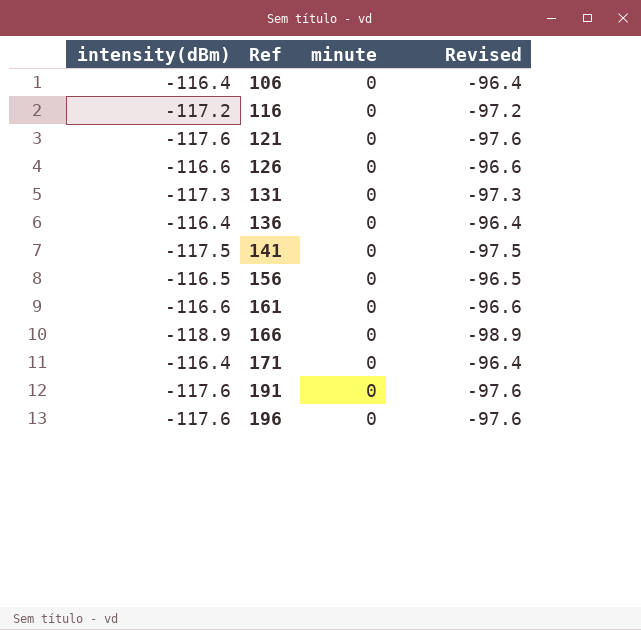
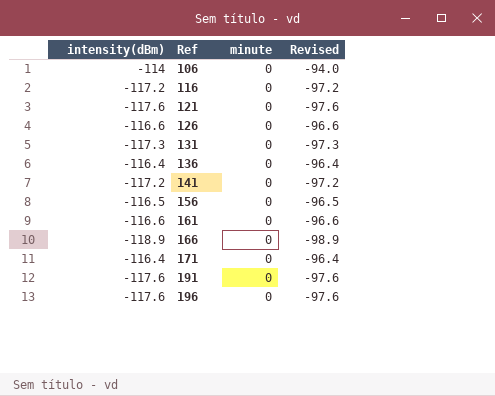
106 | intensity(dBm): -116.4 -> -114
106 | Revised: -96.4 -> -94.0
141 | intensity(dBm): -117.5 -> -117.2
141 | Revised: -97.5 -> -97.2

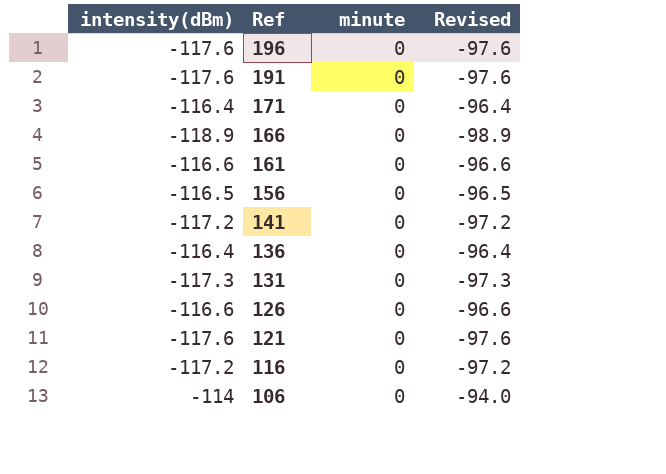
row order: Ref ascending -> Ref descending

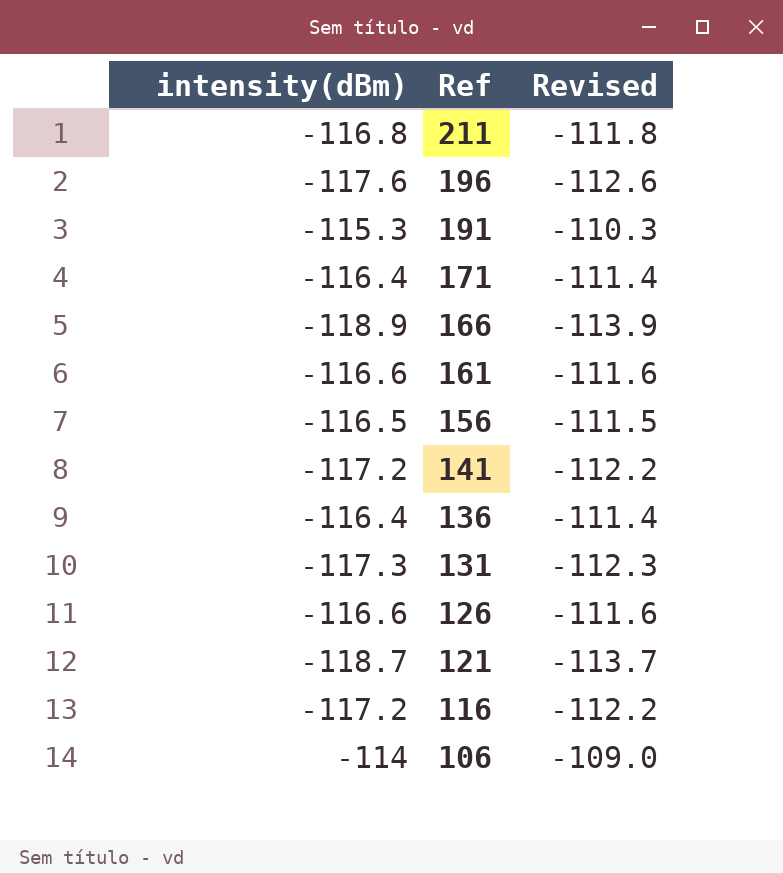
column minute | position: 3 -> none
column Revised | formula: [intensity(dBm)] + 20 -> [intensity(dBm)] + 5
row 211: none -> -116.8 | -111.8
191 | intensity(dBm): -117.6 -> -115.3
121 | intensity(dBm): -117.6 -> -118.7

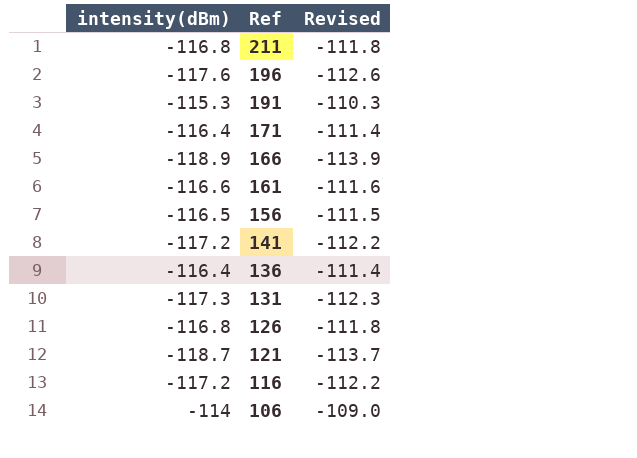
126 | intensity(dBm): -116.6 -> -116.8
126 | Revised: -111.6 -> -111.8

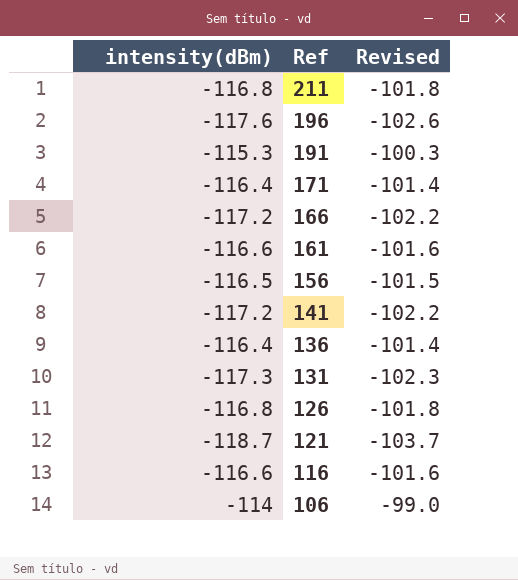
column Revised | formula: [intensity(dBm)] + 5 -> [intensity(dBm)] + 15
166 | intensity(dBm): -118.9 -> -117.2
116 | intensity(dBm): -117.2 -> -116.6

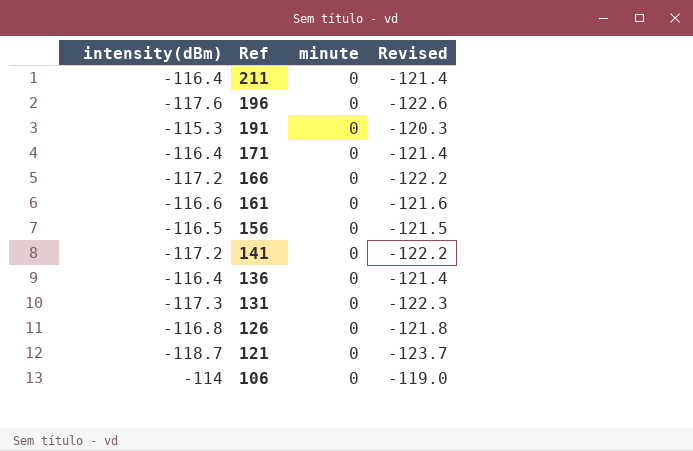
column minute | position: none -> 3
column Revised | formula: [intensity(dBm)] + 15 -> [intensity(dBm)] - 5
row 116: -116.6 | -101.6 -> none
211 | intensity(dBm): -116.8 -> -116.4

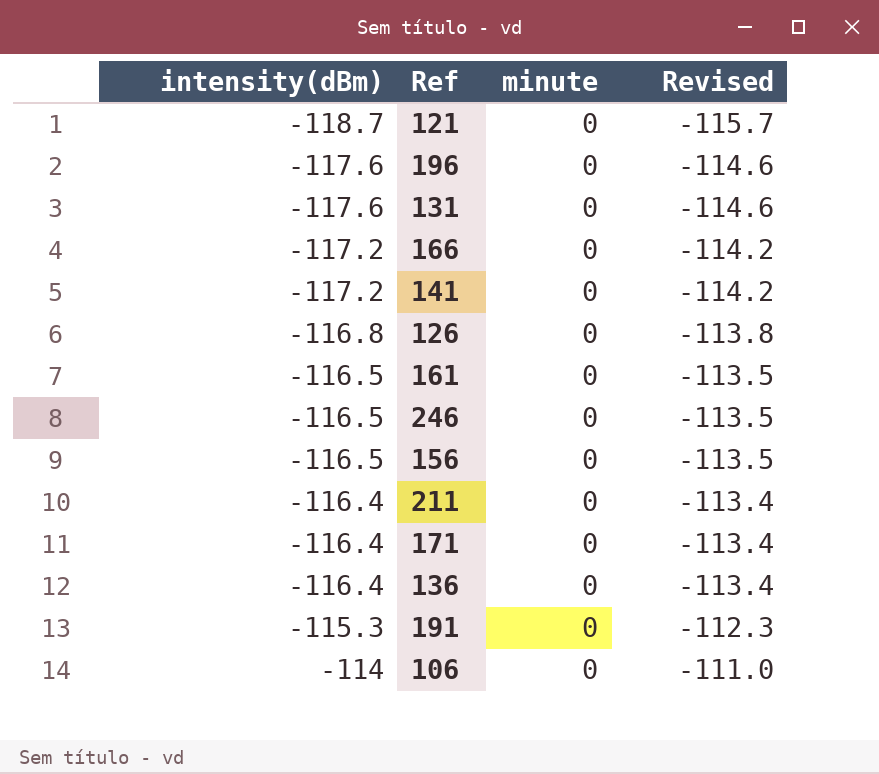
row order: Ref descending -> intensity(dBm) ascending
column Revised | formula: [intensity(dBm)] - 5 -> [intensity(dBm)] + 3
131 | intensity(dBm): -117.3 -> -117.6
161 | intensity(dBm): -116.6 -> -116.5
row 246: none -> -116.5 | 0 | -113.5

